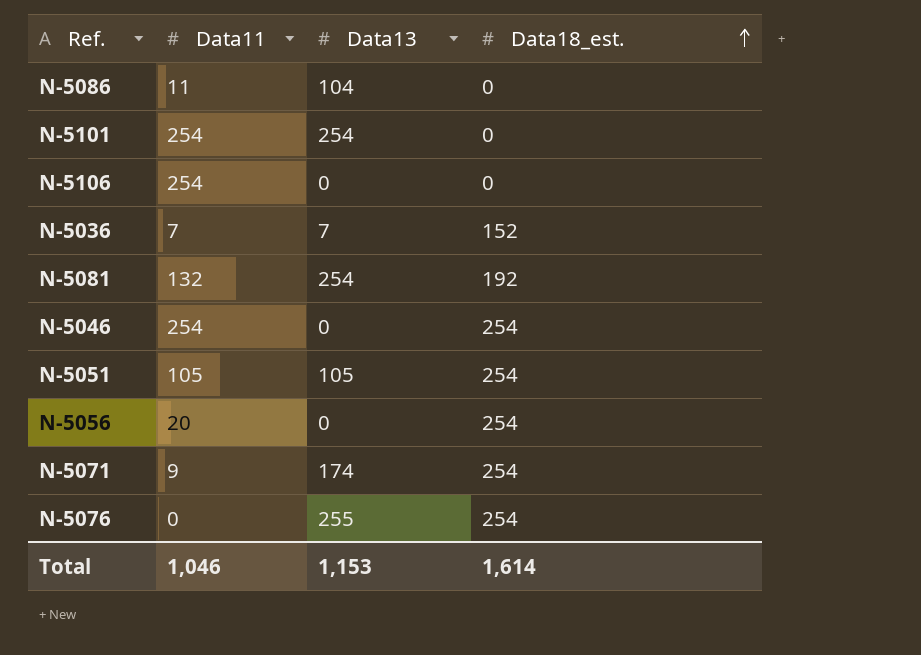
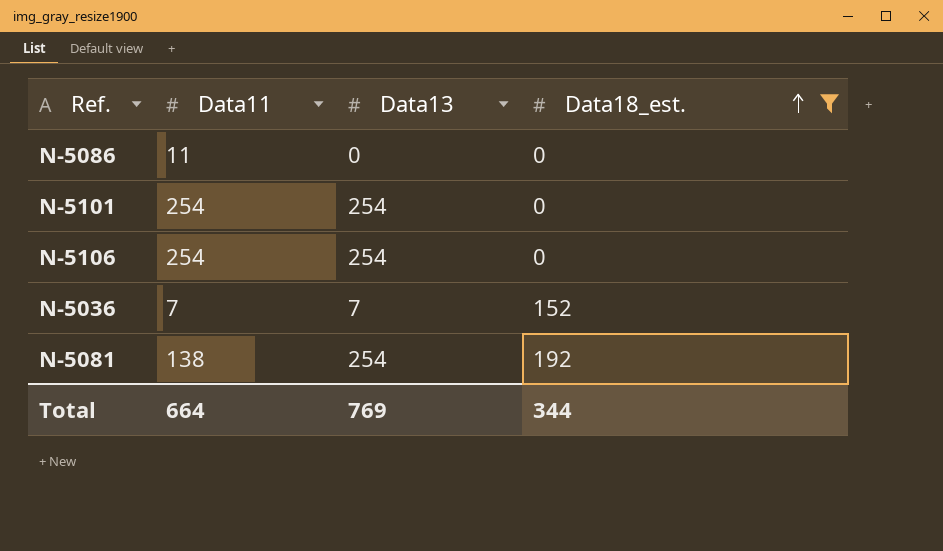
filter: none -> Data18_est. != 254
N-5086 | Data13: 104 -> 0
N-5106 | Data13: 0 -> 254
N-5081 | Data11: 132 -> 138
Total | Data11: 1,046 -> 664
Total | Data13: 1,153 -> 769
Total | Data18_est.: 1,614 -> 344

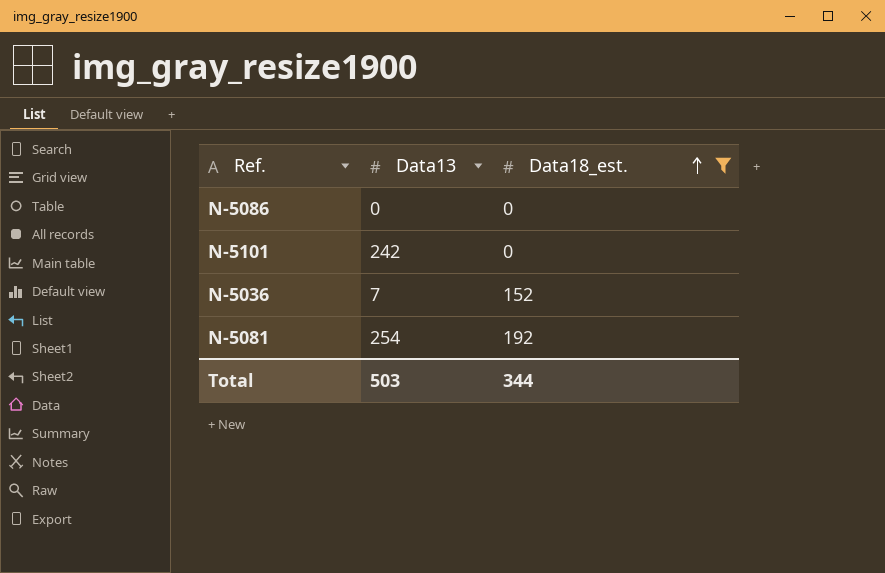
column Data11 | position: 2 -> none
row N-5106: 254 | 254 | 0 -> none
N-5101 | Data13: 254 -> 242
Total | Data13: 769 -> 503

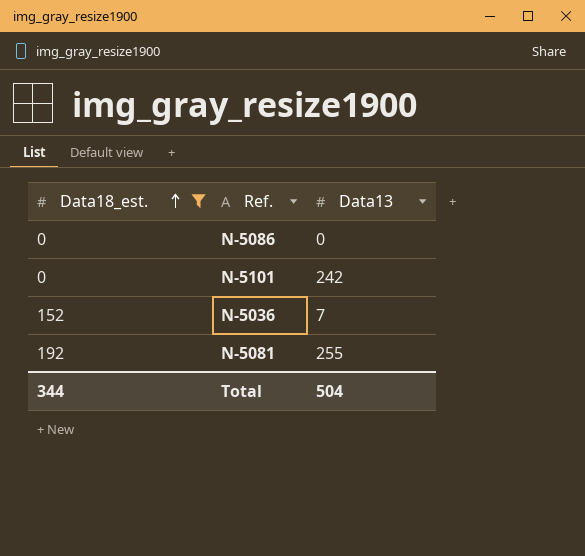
column Data18_est. | position: 3 -> 1
N-5081 | Data13: 254 -> 255
Total | Data13: 503 -> 504

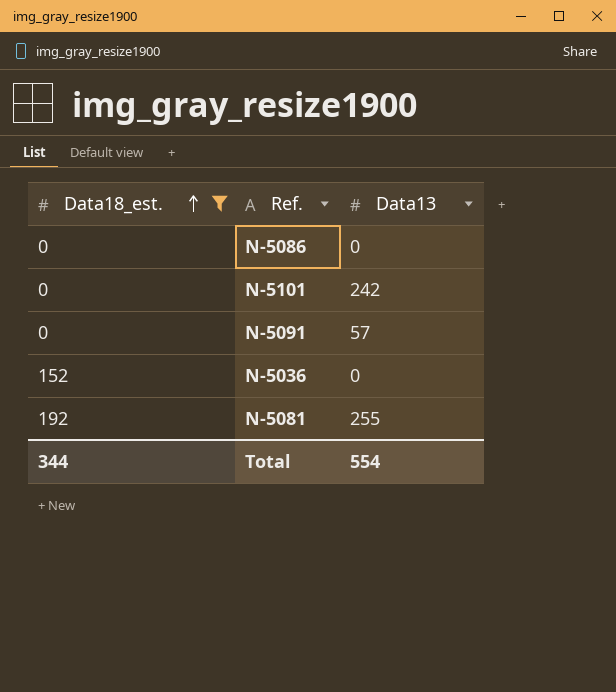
row N-5091: none -> 0 | 57
N-5036 | Data13: 7 -> 0
Total | Data13: 504 -> 554

